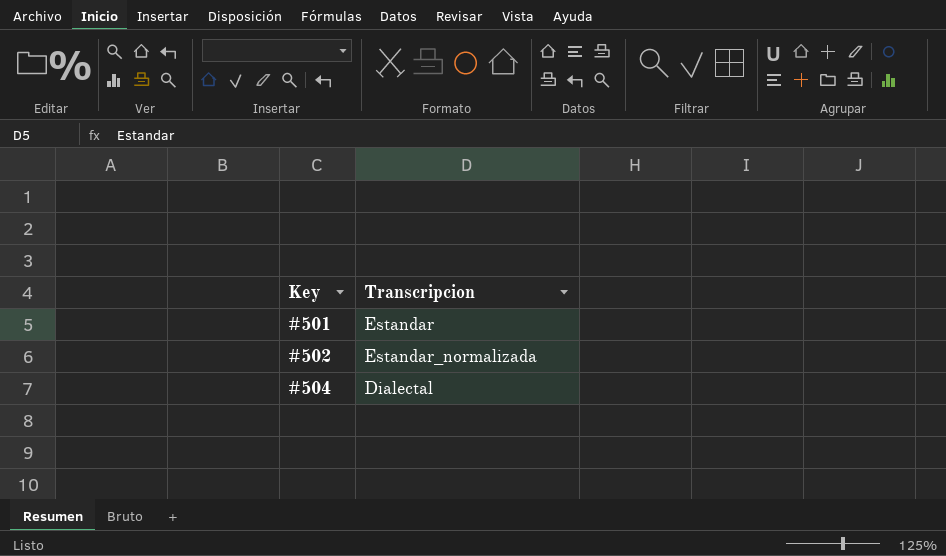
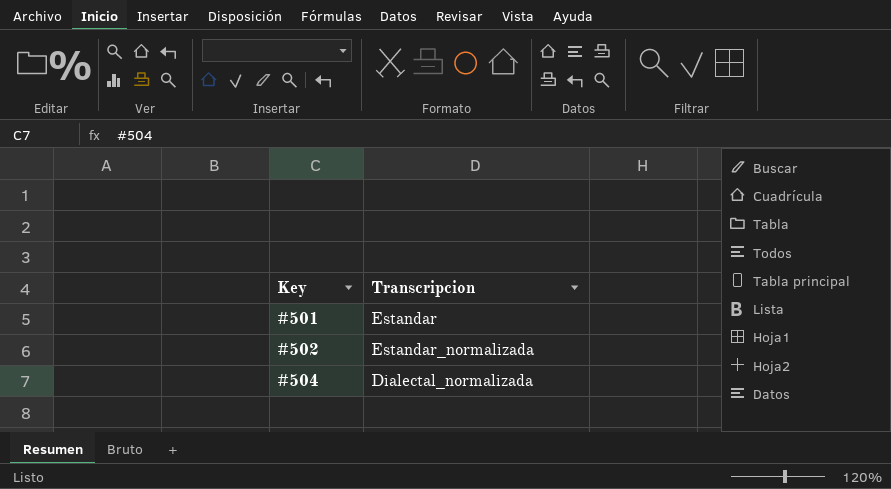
#504 | Transcripcion: Dialectal -> Dialectal_normalizada

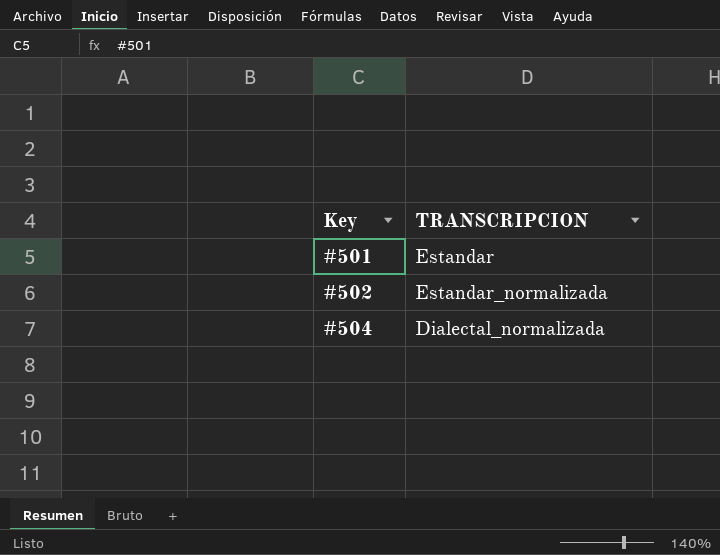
column name: Transcripcion -> TRANSCRIPCION

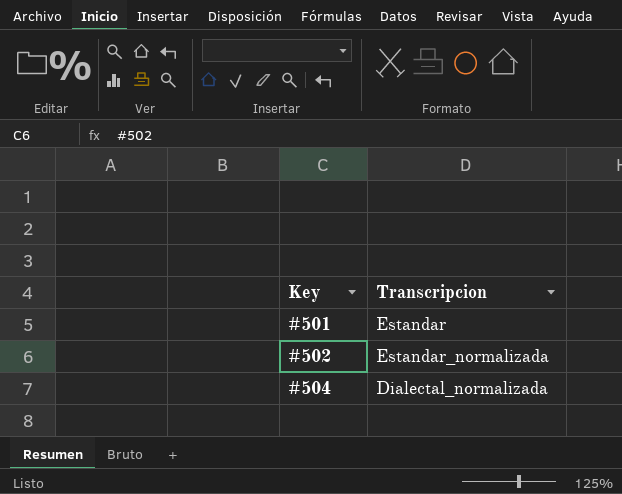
column name: TRANSCRIPCION -> Transcripcion

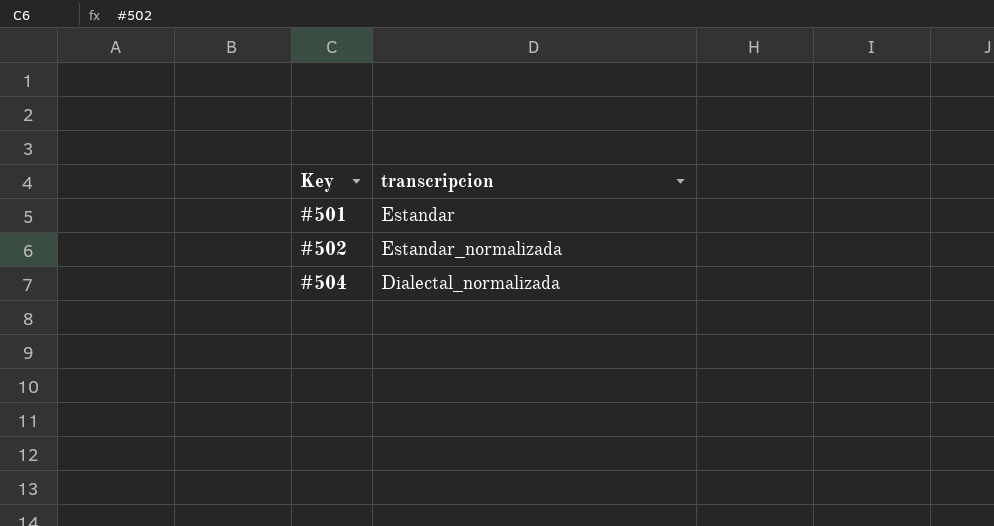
column name: Transcripcion -> transcripcion

